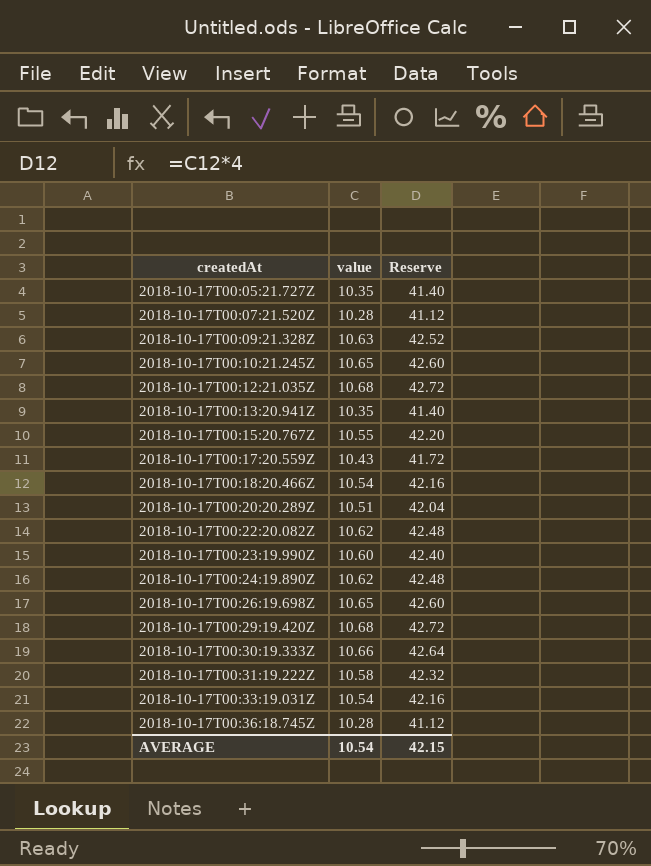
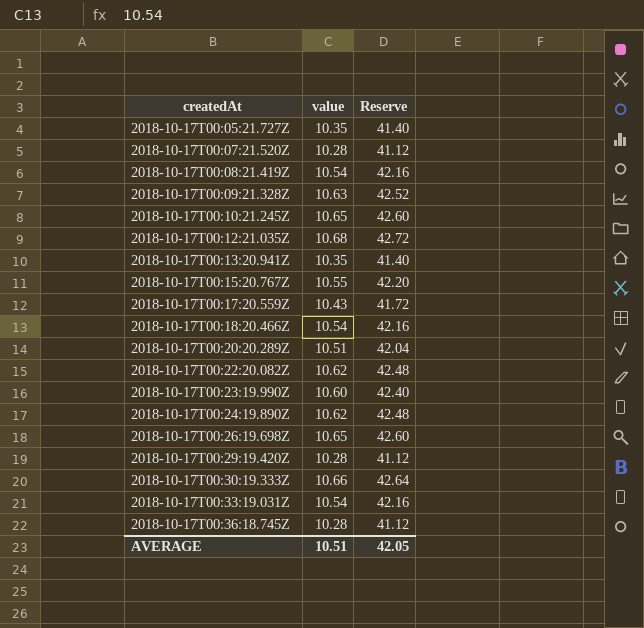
row 2018-10-17T00:31:19.222Z: 10.58 | 42.32 -> none
row 2018-10-17T00:08:21.419Z: none -> 10.54 | 42.16
2018-10-17T00:29:19.420Z | value: 10.68 -> 10.28
2018-10-17T00:29:19.420Z | Reserve: 42.72 -> 41.12
AVERAGE | value: 10.54 -> 10.51
AVERAGE | Reserve: 42.15 -> 42.05

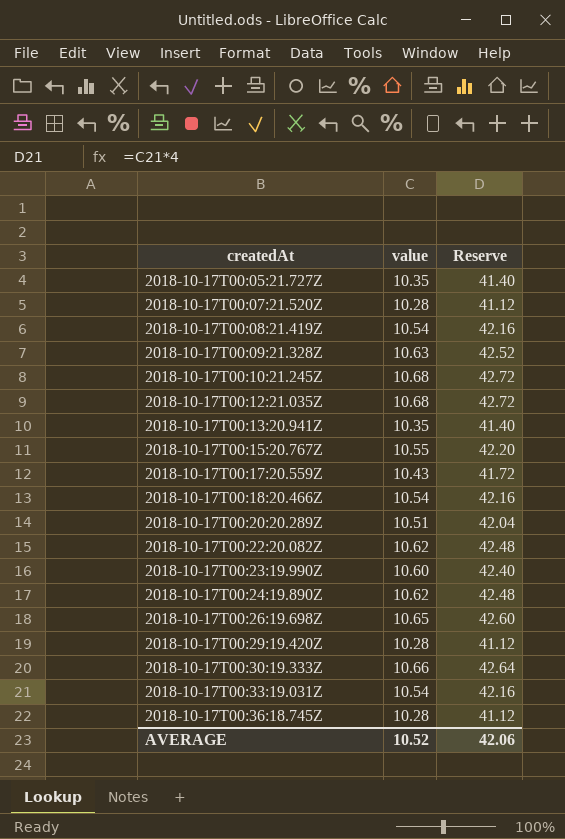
2018-10-17T00:10:21.245Z | value: 10.65 -> 10.68
2018-10-17T00:10:21.245Z | Reserve: 42.60 -> 42.72
AVERAGE | value: 10.51 -> 10.52
AVERAGE | Reserve: 42.05 -> 42.06

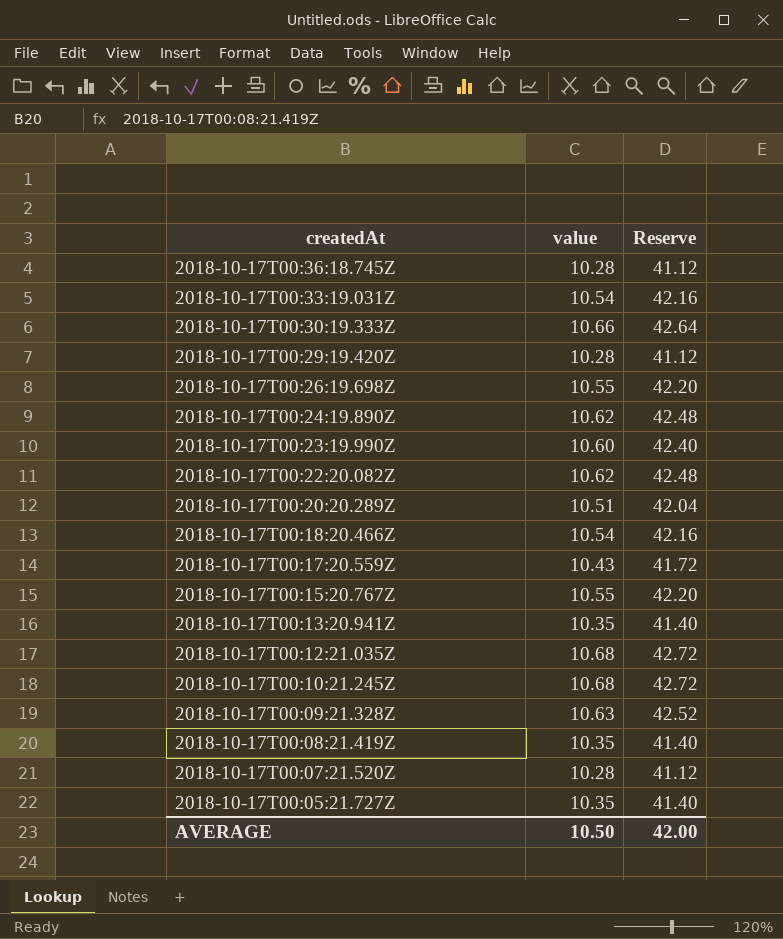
row order: createdAt ascending -> createdAt descending
2018-10-17T00:26:19.698Z | value: 10.65 -> 10.55
2018-10-17T00:26:19.698Z | Reserve: 42.60 -> 42.20
2018-10-17T00:08:21.419Z | value: 10.54 -> 10.35
2018-10-17T00:08:21.419Z | Reserve: 42.16 -> 41.40
AVERAGE | value: 10.52 -> 10.50
AVERAGE | Reserve: 42.06 -> 42.00

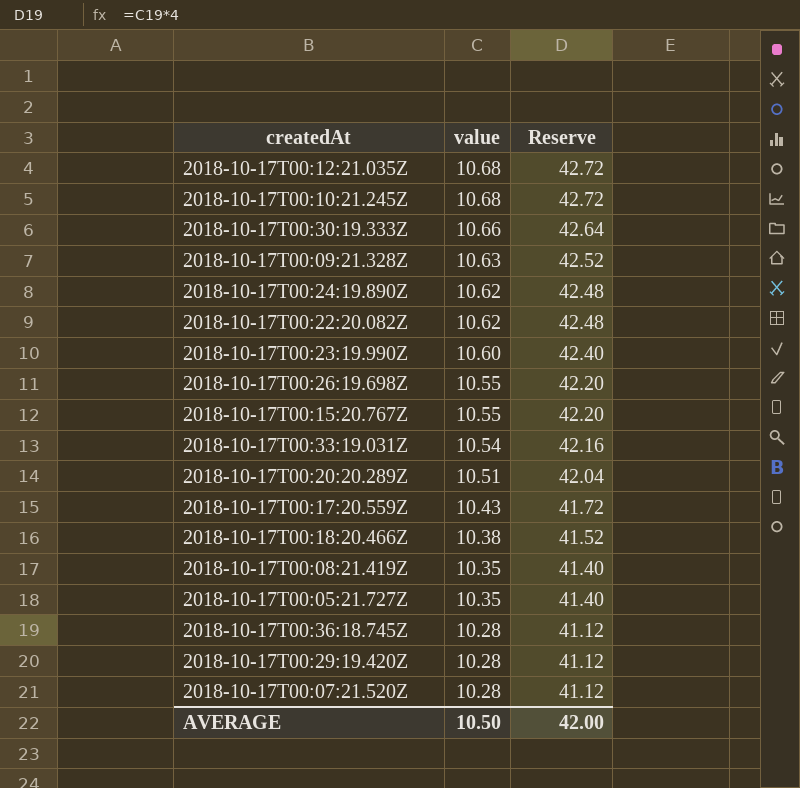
row order: createdAt descending -> value descending
row 2018-10-17T00:13:20.941Z: 10.35 | 41.40 -> none
2018-10-17T00:18:20.466Z | value: 10.54 -> 10.38
2018-10-17T00:18:20.466Z | Reserve: 42.16 -> 41.52

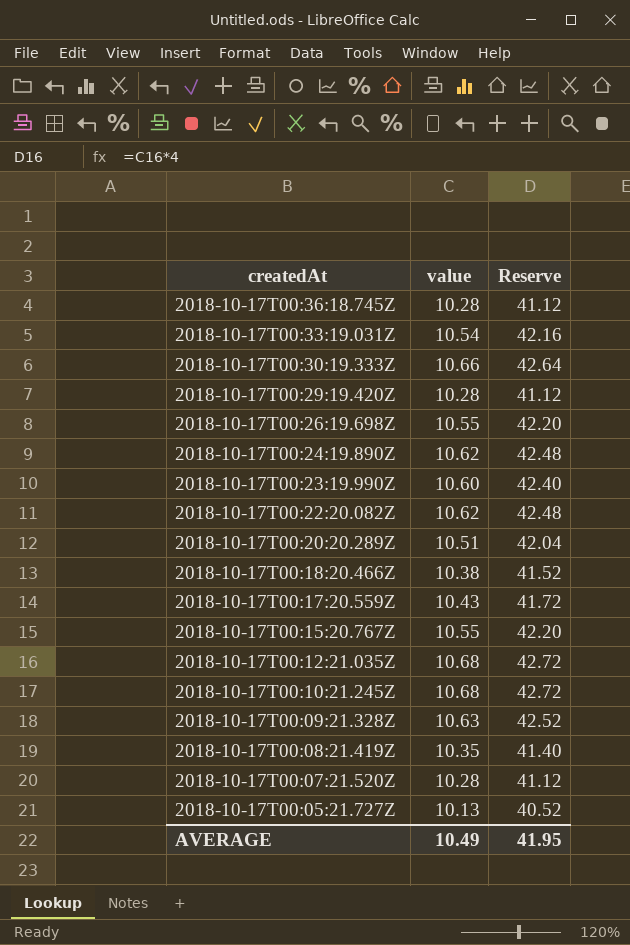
row order: value descending -> createdAt descending
2018-10-17T00:05:21.727Z | value: 10.35 -> 10.13
2018-10-17T00:05:21.727Z | Reserve: 41.40 -> 40.52
AVERAGE | value: 10.50 -> 10.49
AVERAGE | Reserve: 42.00 -> 41.95

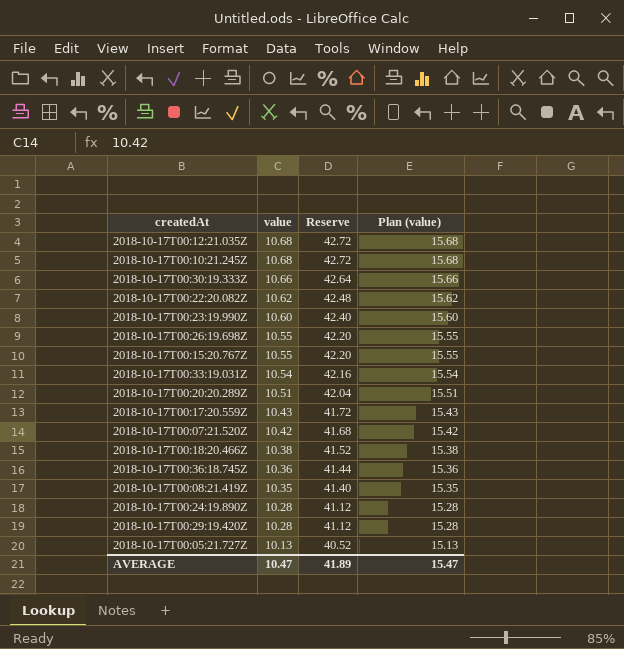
row order: createdAt descending -> value descending
column Plan (value) | formula: none -> [value] + 5
row 2018-10-17T00:09:21.328Z: 10.63 | 42.52 -> none
2018-10-17T00:07:21.520Z | value: 10.28 -> 10.42
2018-10-17T00:07:21.520Z | Reserve: 41.12 -> 41.68
2018-10-17T00:36:18.745Z | value: 10.28 -> 10.36
2018-10-17T00:36:18.745Z | Reserve: 41.12 -> 41.44
2018-10-17T00:24:19.890Z | value: 10.62 -> 10.28
2018-10-17T00:24:19.890Z | Reserve: 42.48 -> 41.12
AVERAGE | value: 10.49 -> 10.47
AVERAGE | Reserve: 41.95 -> 41.89

